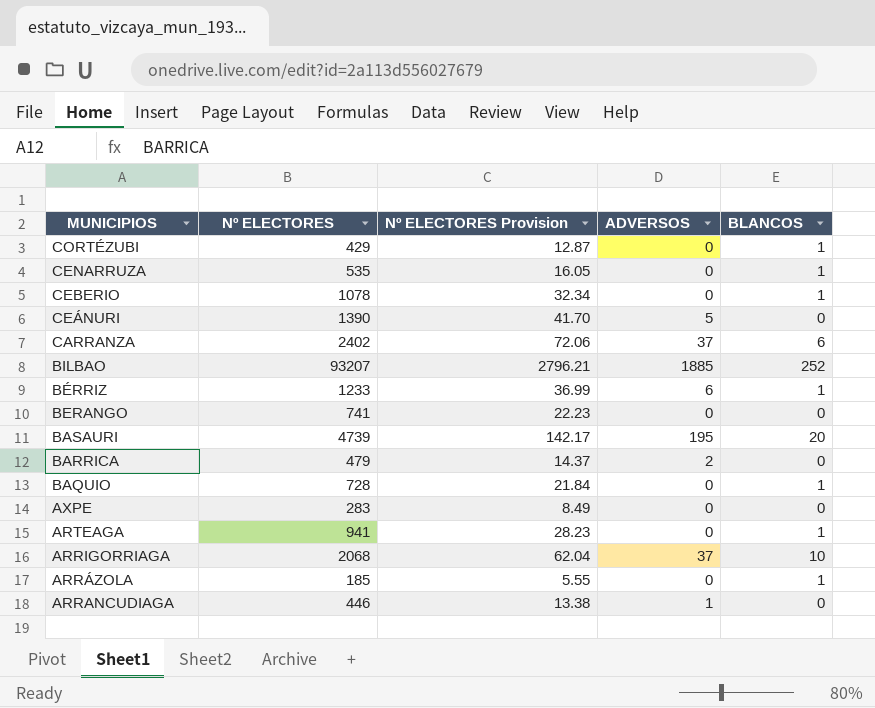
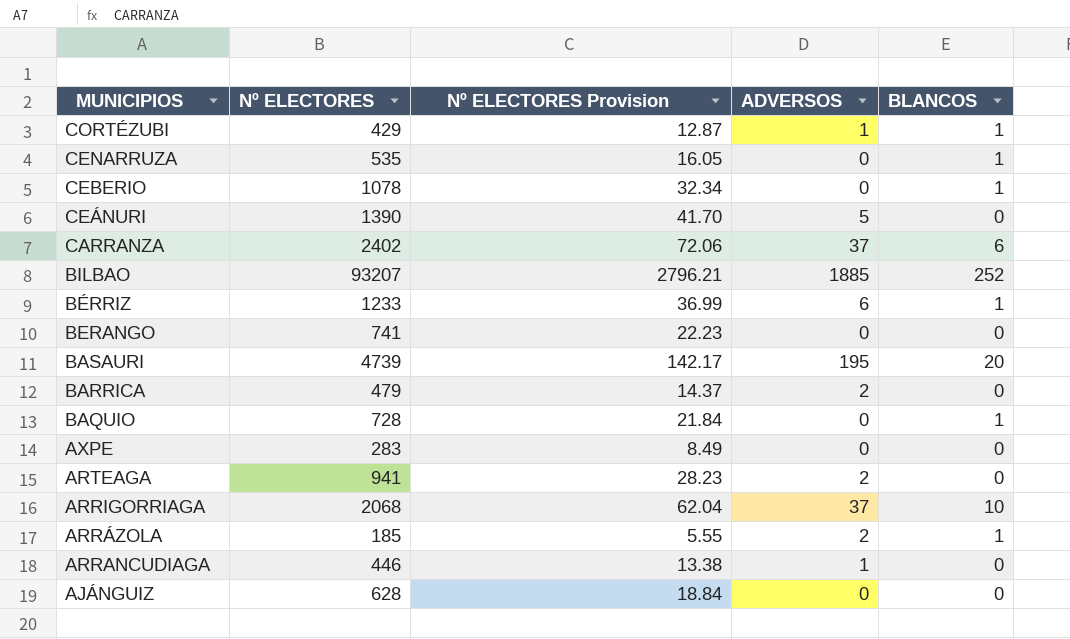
CORTÉZUBI | ADVERSOS: 0 -> 1
ARTEAGA | ADVERSOS: 0 -> 2
ARTEAGA | BLANCOS: 1 -> 0
ARRÁZOLA | ADVERSOS: 0 -> 2
row AJÁNGUIZ: none -> 628 | 18.84 | 0 | 0

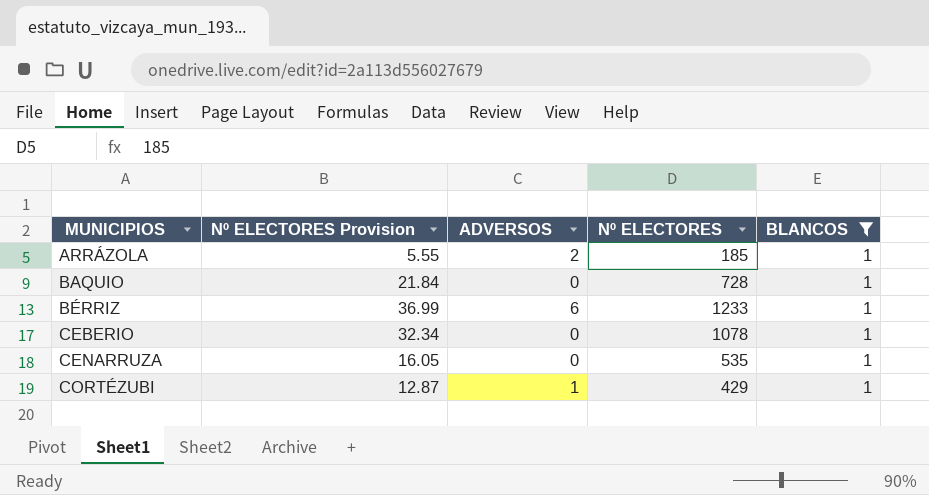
filter: none -> BLANCOS = 1
row order: MUNICIPIOS descending -> MUNICIPIOS ascending
column Nº ELECTORES | position: 2 -> 4

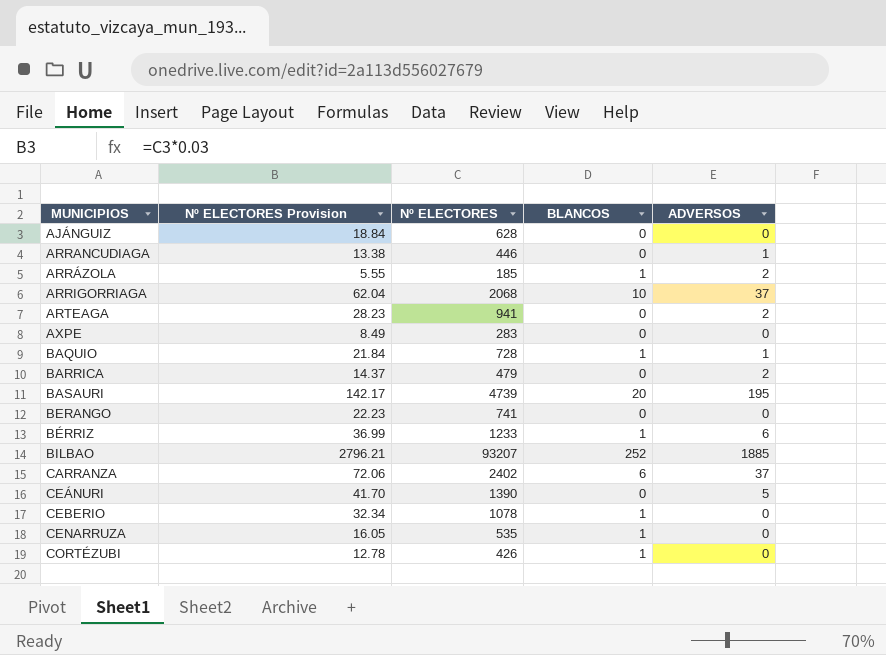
filter: BLANCOS = 1 -> none
column ADVERSOS | position: 3 -> 5
BAQUIO | ADVERSOS: 0 -> 1
CORTÉZUBI | Nº ELECTORES Provision: 12.87 -> 12.78
CORTÉZUBI | Nº ELECTORES: 429 -> 426
CORTÉZUBI | ADVERSOS: 1 -> 0

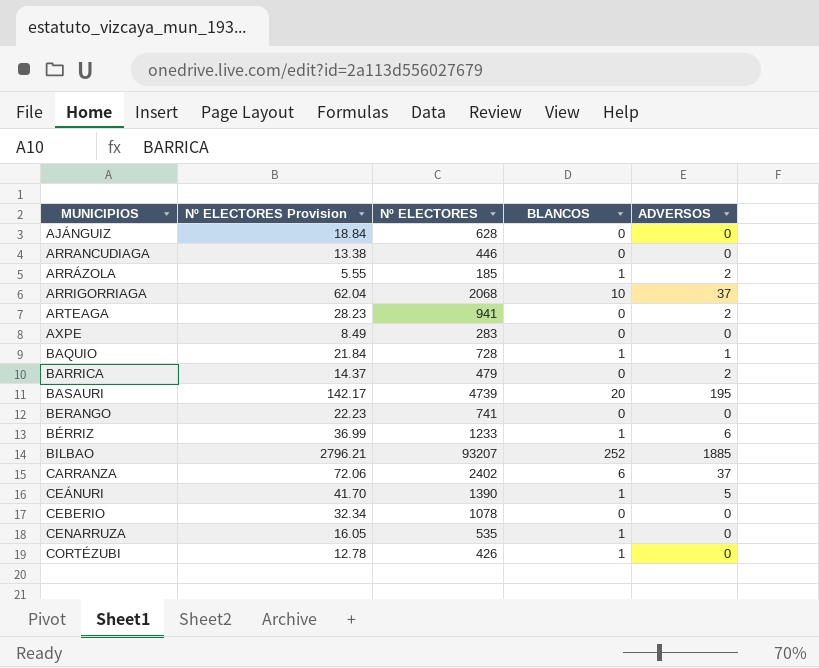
ARRANCUDIAGA | ADVERSOS: 1 -> 0
CEÁNURI | BLANCOS: 0 -> 1
CEBERIO | BLANCOS: 1 -> 0

